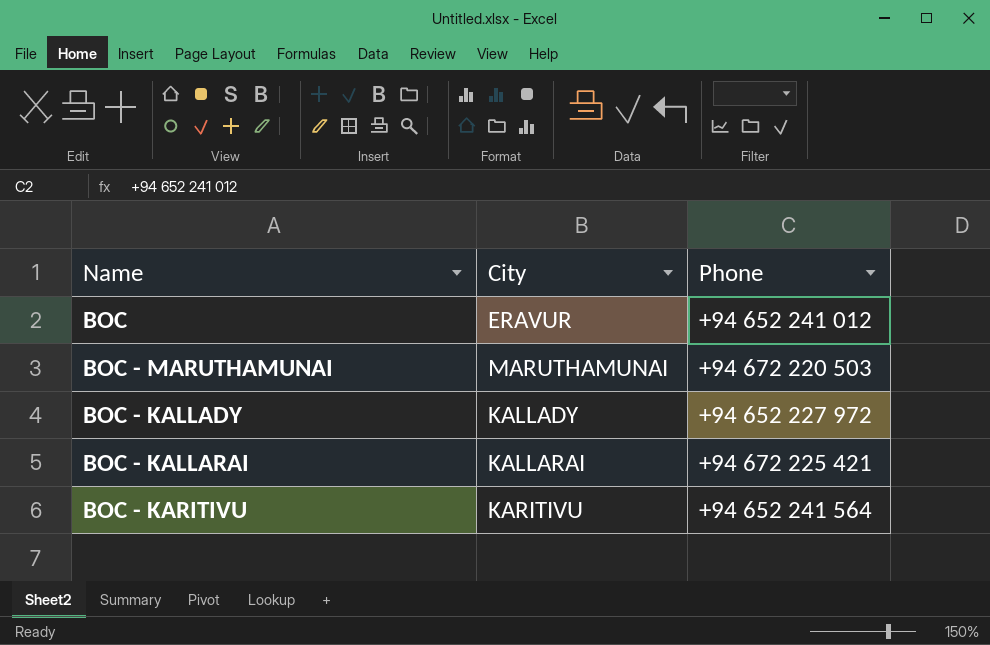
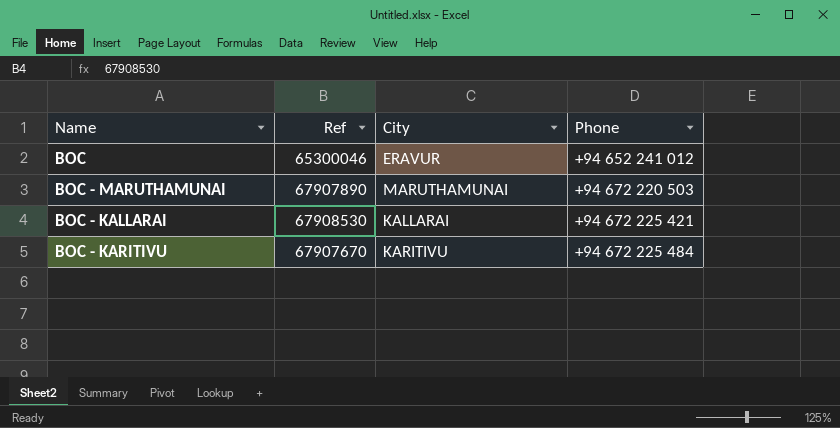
column Ref | position: none -> 2
row BOC - KALLADY: KALLADY | +94 652 227 972 -> none
BOC - KARITIVU | Phone: +94 652 241 564 -> +94 672 225 484

